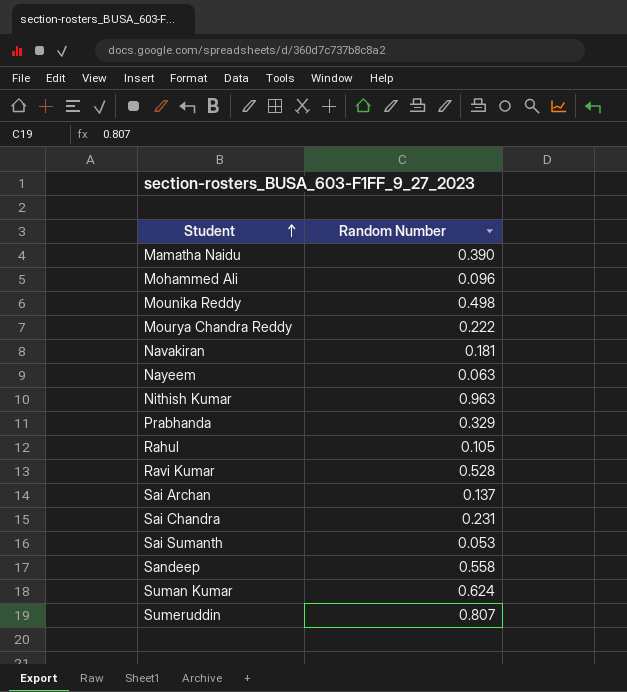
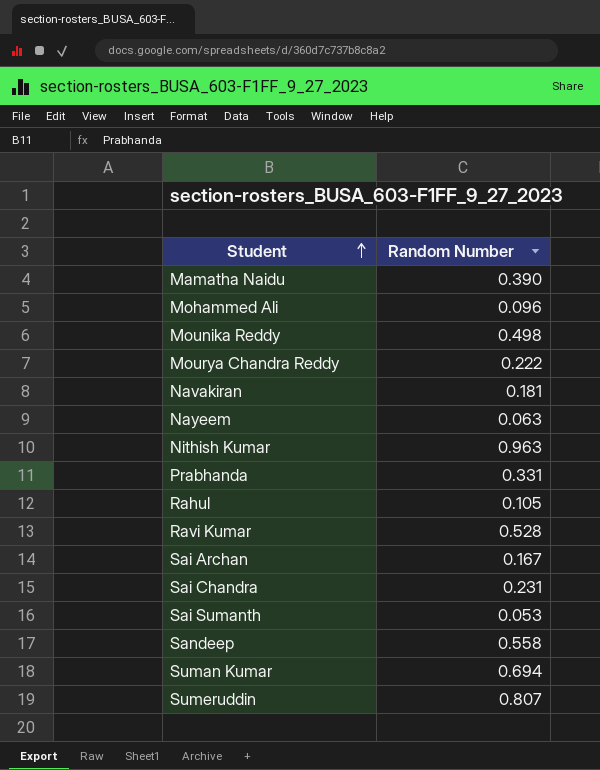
Prabhanda | Random Number: 0.329 -> 0.331
Sai Archan | Random Number: 0.137 -> 0.167
Suman Kumar | Random Number: 0.624 -> 0.694

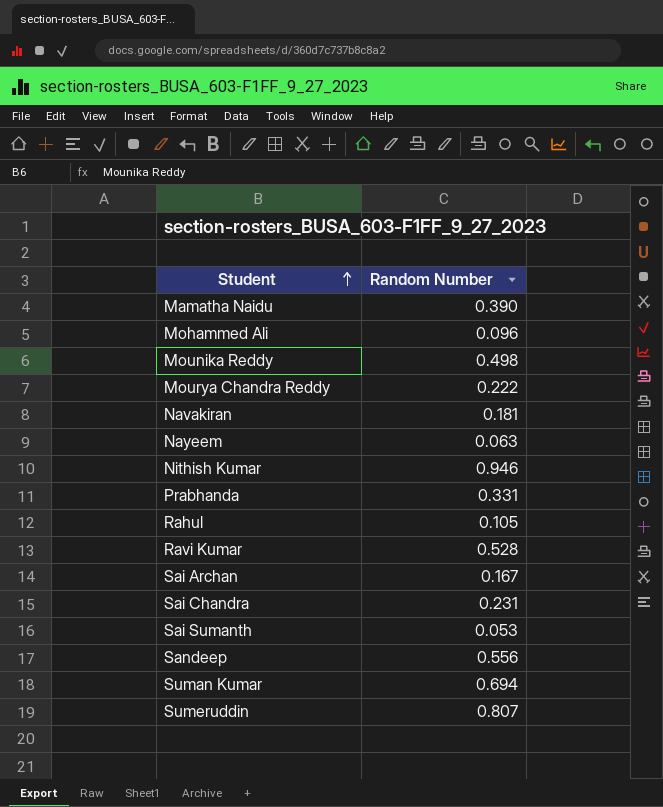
Nithish Kumar | Random Number: 0.963 -> 0.946
Sandeep | Random Number: 0.558 -> 0.556

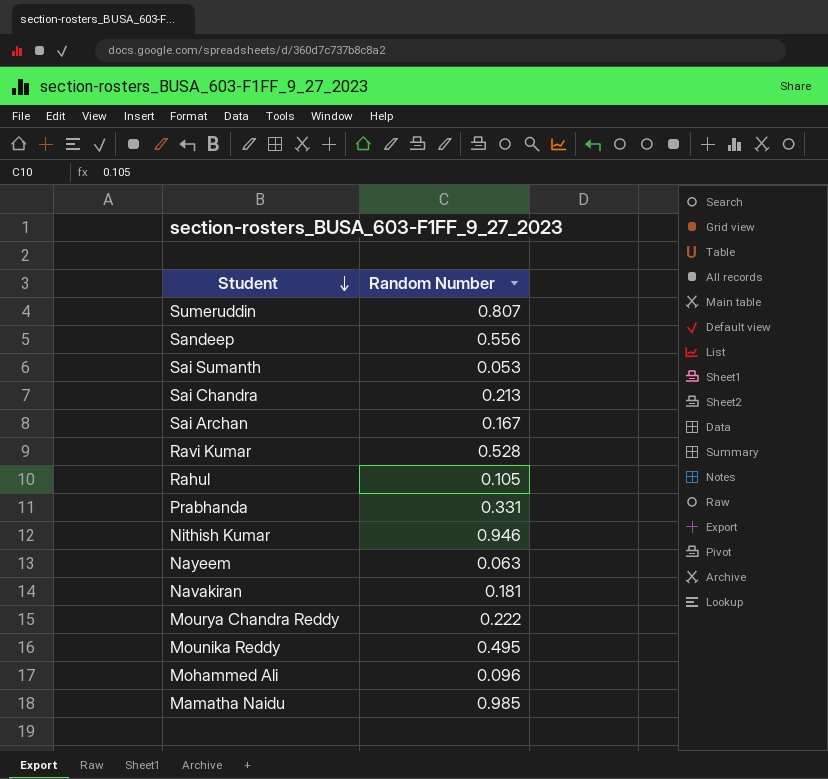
row order: Student ascending -> Student descending
row Suman Kumar: 0.694 -> none
Sai Chandra | Random Number: 0.231 -> 0.213
Mounika Reddy | Random Number: 0.498 -> 0.495
Mamatha Naidu | Random Number: 0.390 -> 0.985

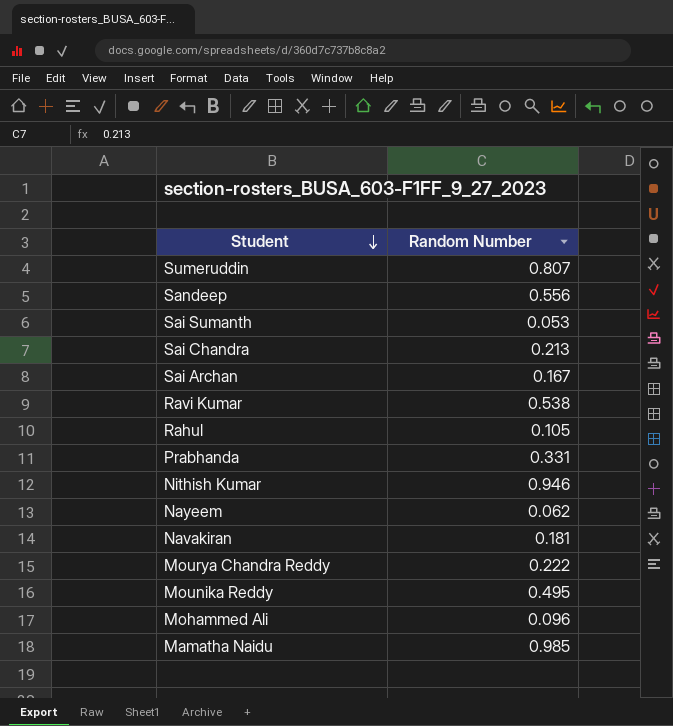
Ravi Kumar | Random Number: 0.528 -> 0.538
Nayeem | Random Number: 0.063 -> 0.062

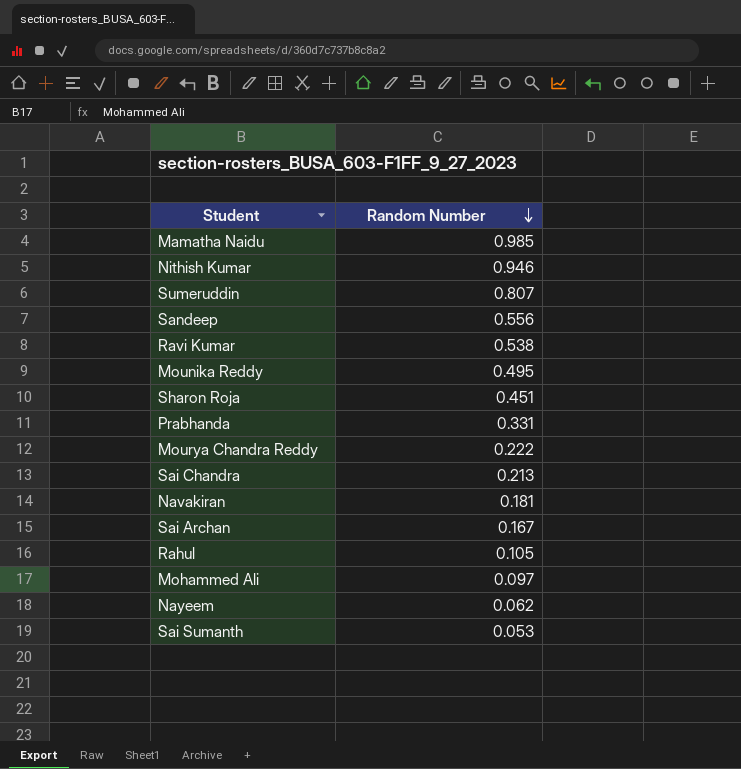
row order: Student descending -> Random Number descending
row Sharon Roja: none -> 0.451
Mohammed Ali | Random Number: 0.096 -> 0.097

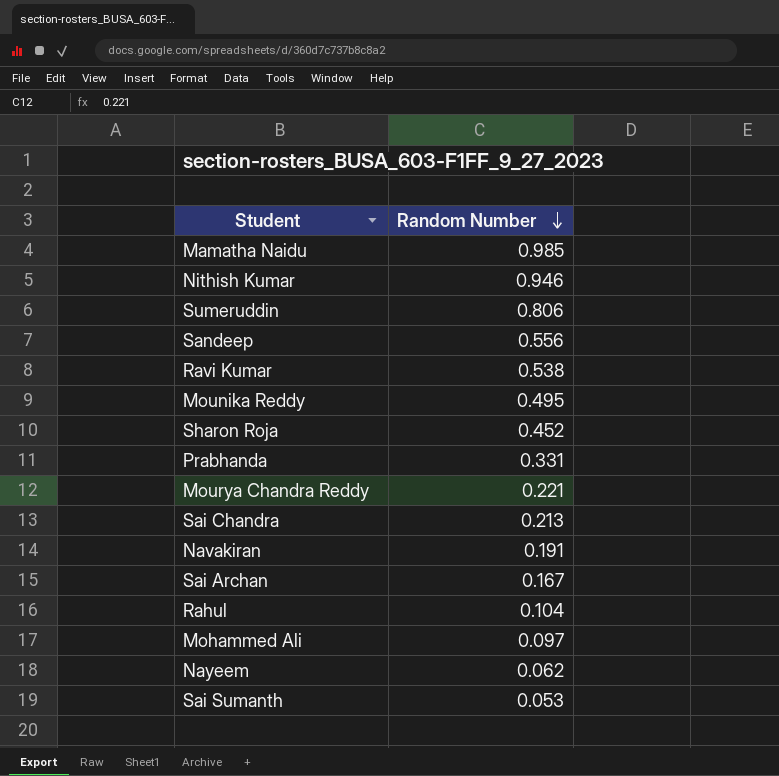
Sumeruddin | Random Number: 0.807 -> 0.806
Sharon Roja | Random Number: 0.451 -> 0.452
Mourya Chandra Reddy | Random Number: 0.222 -> 0.221
Navakiran | Random Number: 0.181 -> 0.191
Rahul | Random Number: 0.105 -> 0.104

